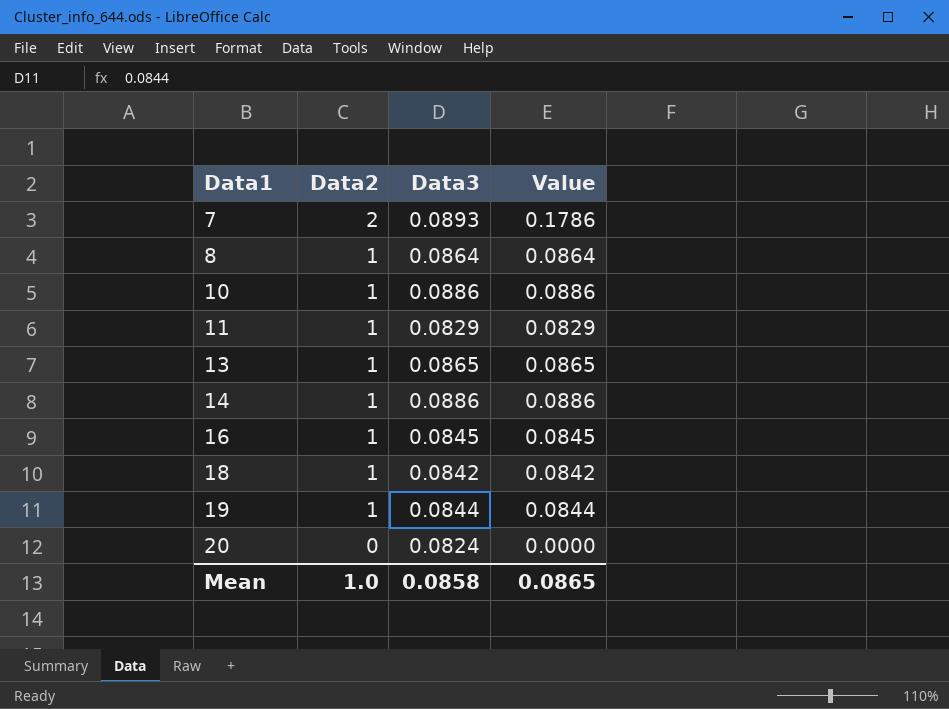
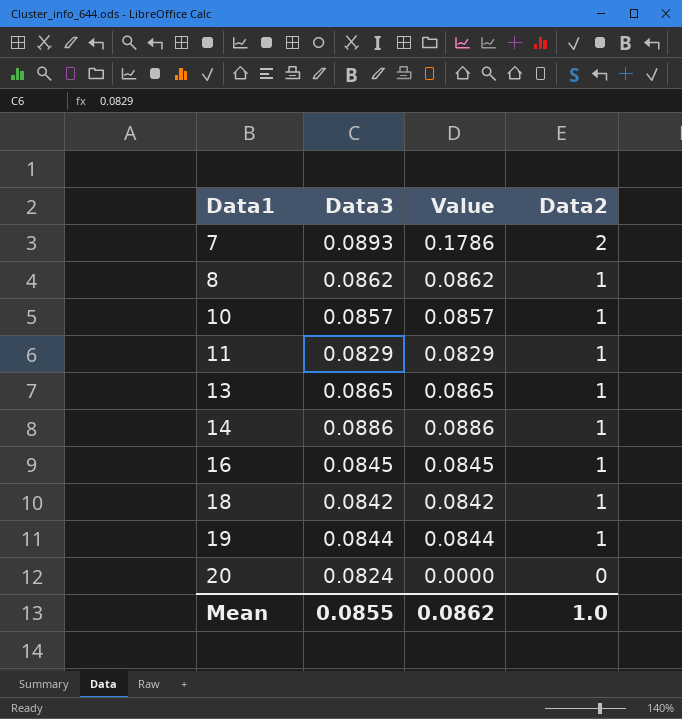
column Data2 | position: 2 -> 4
8 | Data3: 0.0864 -> 0.0862
8 | Value: 0.0864 -> 0.0862
10 | Data3: 0.0886 -> 0.0857
10 | Value: 0.0886 -> 0.0857
Mean | Data3: 0.0858 -> 0.0855
Mean | Value: 0.0865 -> 0.0862

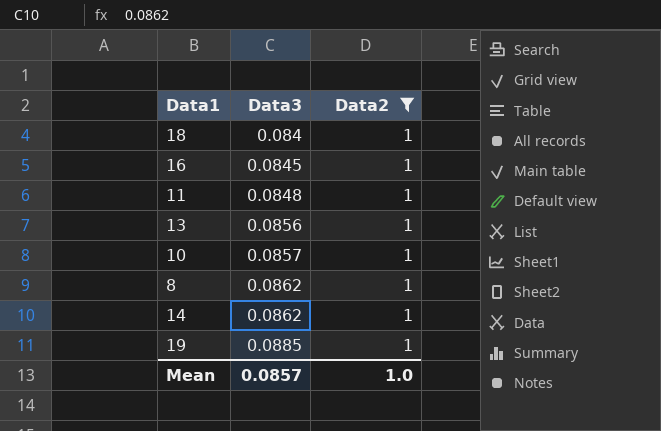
filter: none -> Data2 = 1
row order: Data1 ascending -> Data3 ascending
column Value | formula: [Data3] * [Data2] -> none
18 | Data3: 0.0842 -> 0.084
11 | Data3: 0.0829 -> 0.0848
13 | Data3: 0.0865 -> 0.0856
14 | Data3: 0.0886 -> 0.0862
19 | Data3: 0.0844 -> 0.0885
Mean | Data3: 0.0855 -> 0.0857

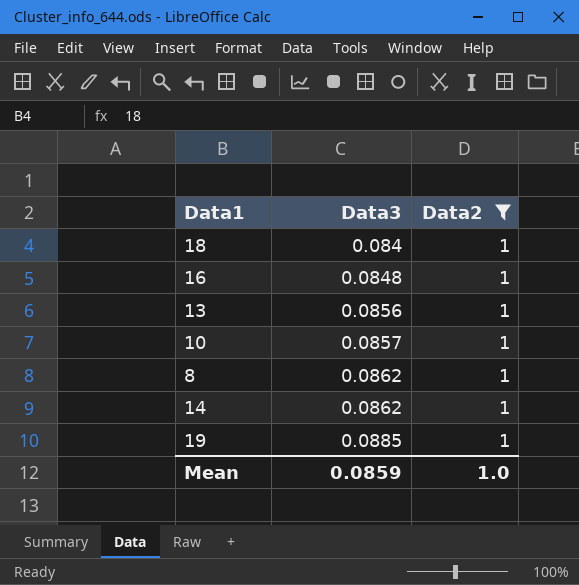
row 11: 0.0848 | 1 -> none
16 | Data3: 0.0845 -> 0.0848
Mean | Data3: 0.0857 -> 0.0859

